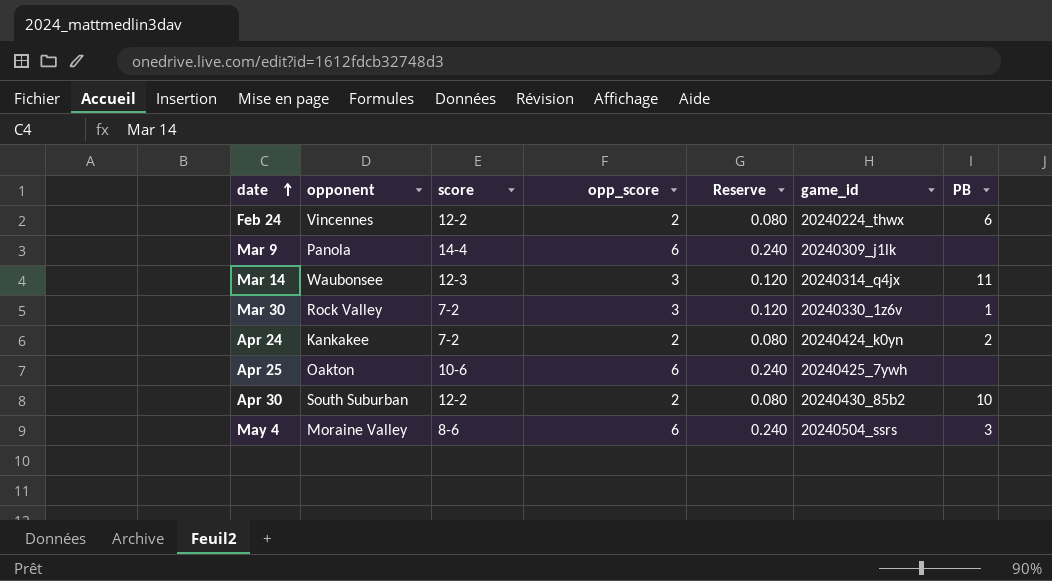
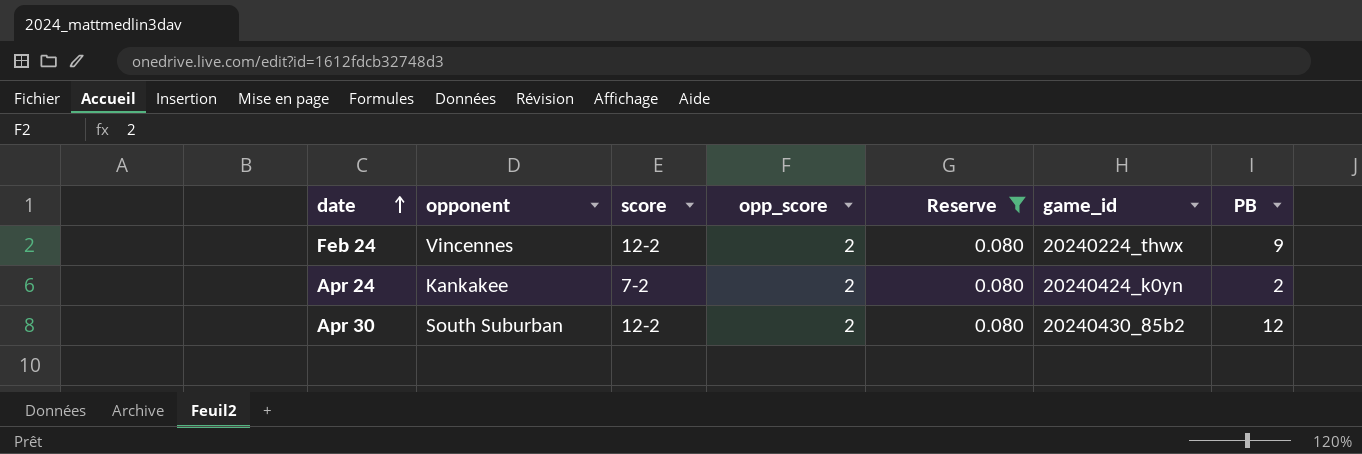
filter: none -> Reserve = 0.080
Feb 24 | PB: 6 -> 9
Apr 30 | PB: 10 -> 12

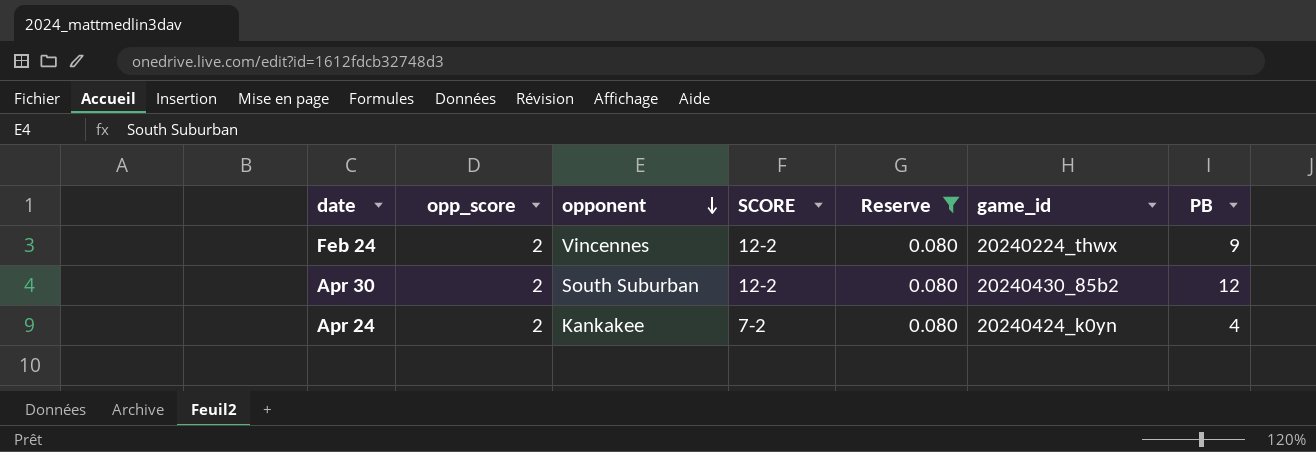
row order: date ascending -> opponent descending
column opp_score | position: 4 -> 2
column name: score -> SCORE
Apr 24 | PB: 2 -> 4

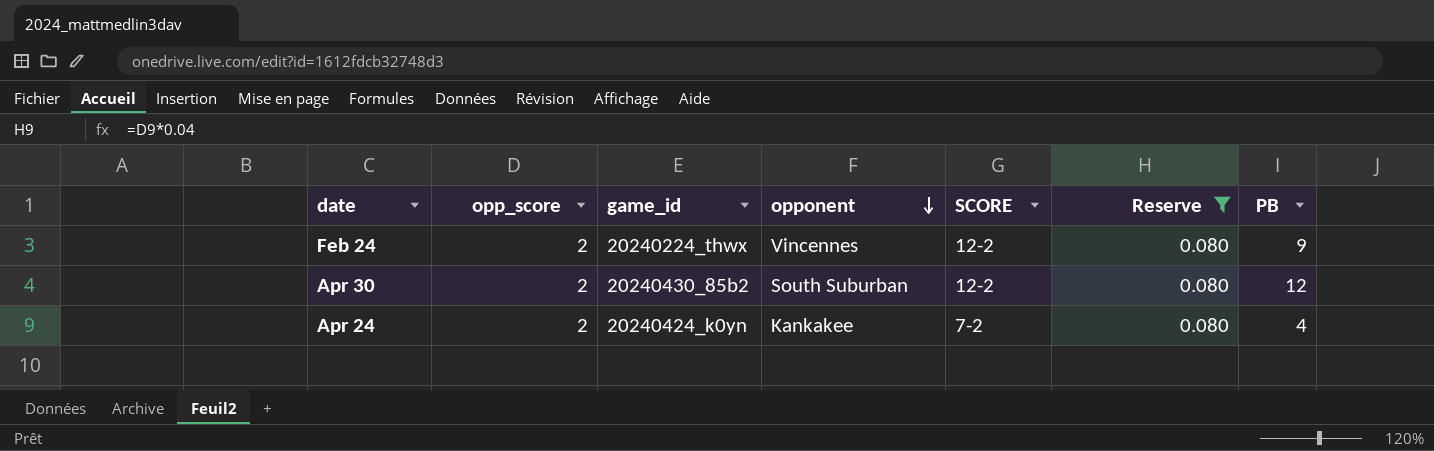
column game_id | position: 6 -> 3

